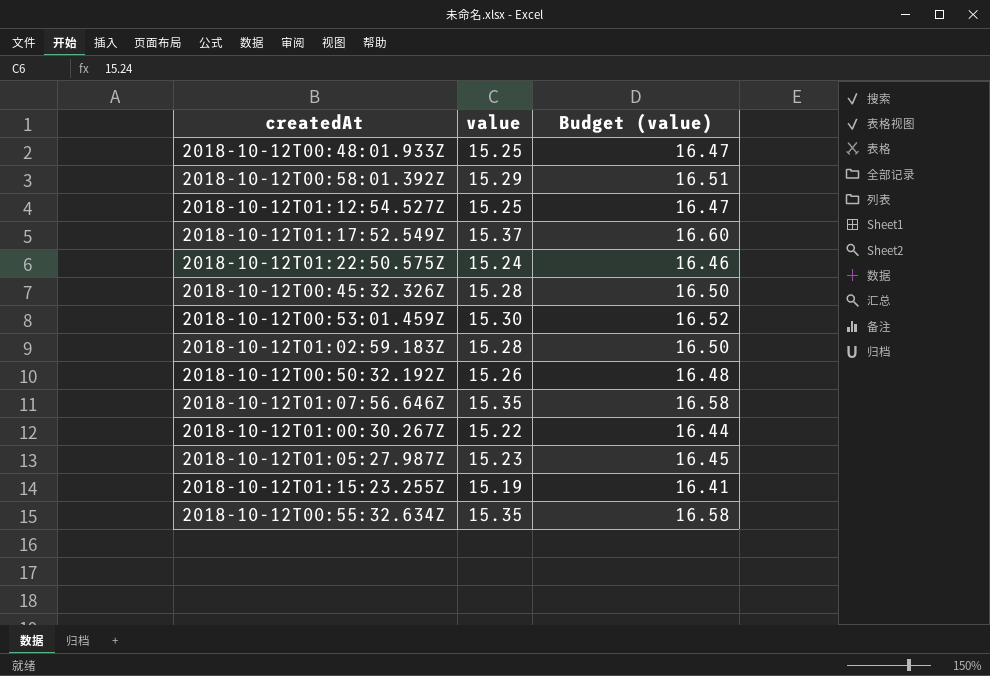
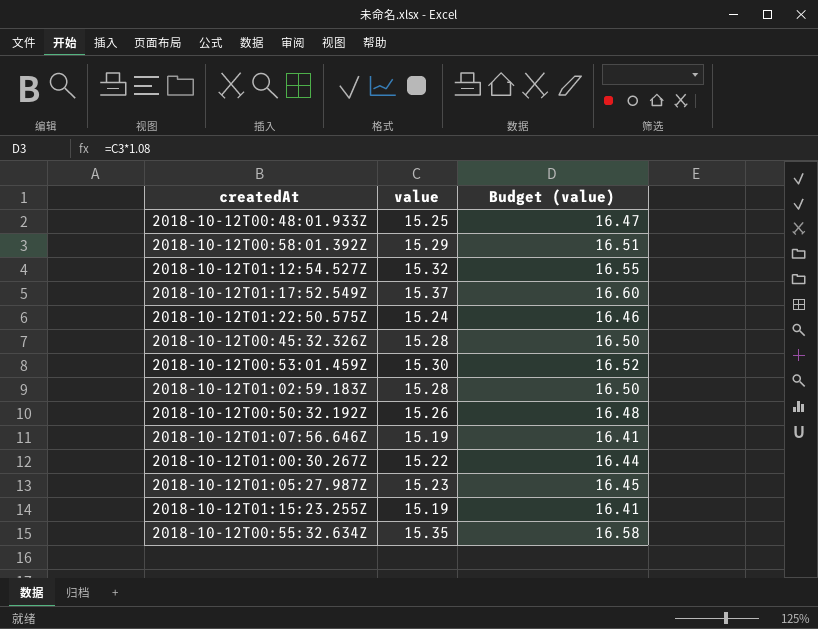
2018-10-12T01:12:54.527Z | value: 15.25 -> 15.32
2018-10-12T01:12:54.527Z | Budget (value): 16.47 -> 16.55
2018-10-12T01:07:56.646Z | value: 15.35 -> 15.19
2018-10-12T01:07:56.646Z | Budget (value): 16.58 -> 16.41

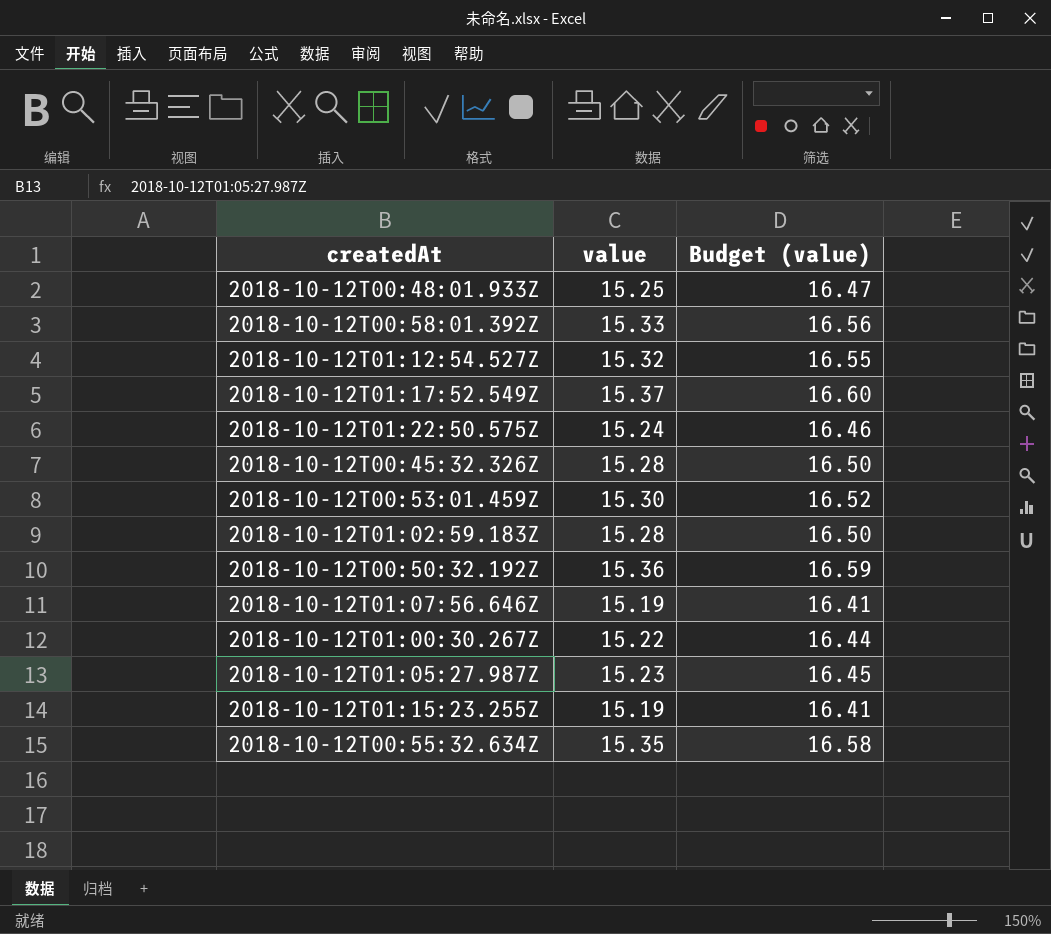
2018-10-12T00:58:01.392Z | value: 15.29 -> 15.33
2018-10-12T00:58:01.392Z | Budget (value): 16.51 -> 16.56
2018-10-12T00:50:32.192Z | value: 15.26 -> 15.36
2018-10-12T00:50:32.192Z | Budget (value): 16.48 -> 16.59

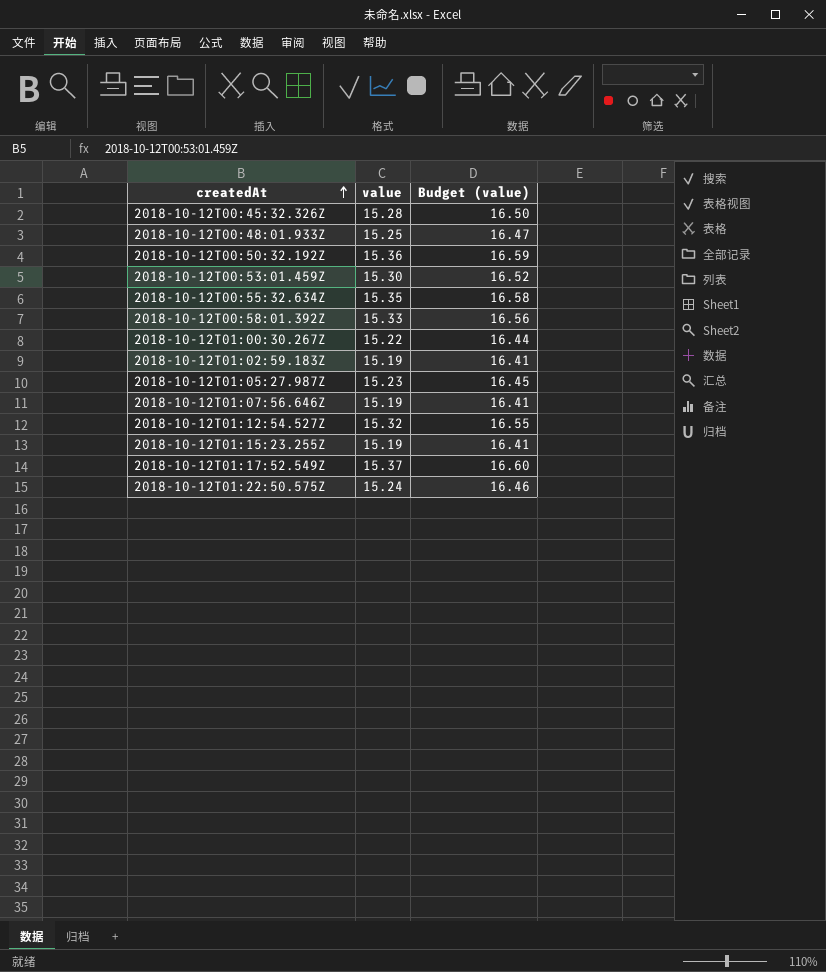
row order: none -> createdAt ascending
2018-10-12T01:02:59.183Z | value: 15.28 -> 15.19
2018-10-12T01:02:59.183Z | Budget (value): 16.50 -> 16.41

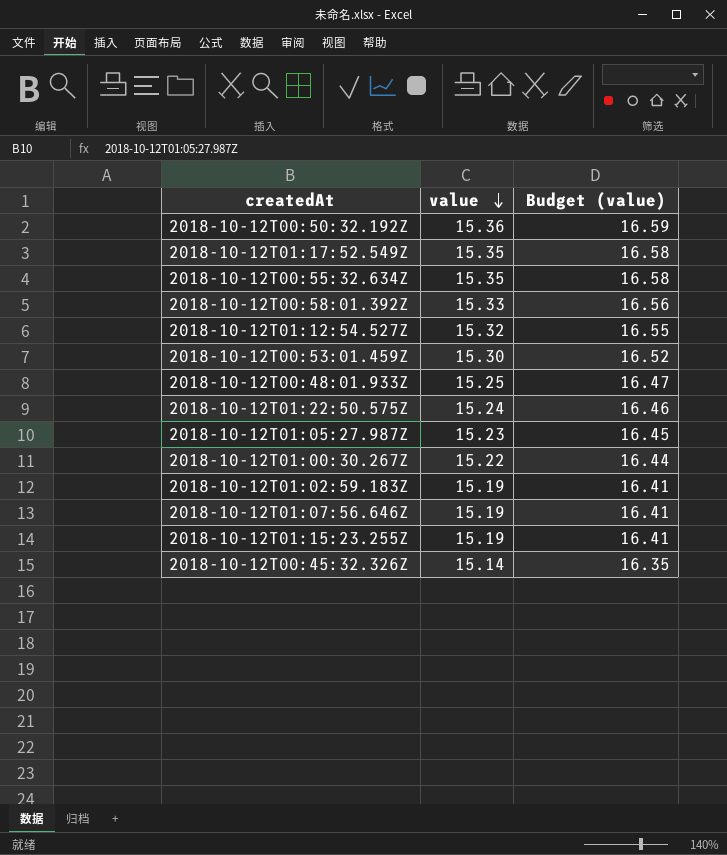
row order: createdAt ascending -> value descending
2018-10-12T01:17:52.549Z | value: 15.37 -> 15.35
2018-10-12T01:17:52.549Z | Budget (value): 16.60 -> 16.58
2018-10-12T00:45:32.326Z | value: 15.28 -> 15.14
2018-10-12T00:45:32.326Z | Budget (value): 16.50 -> 16.35

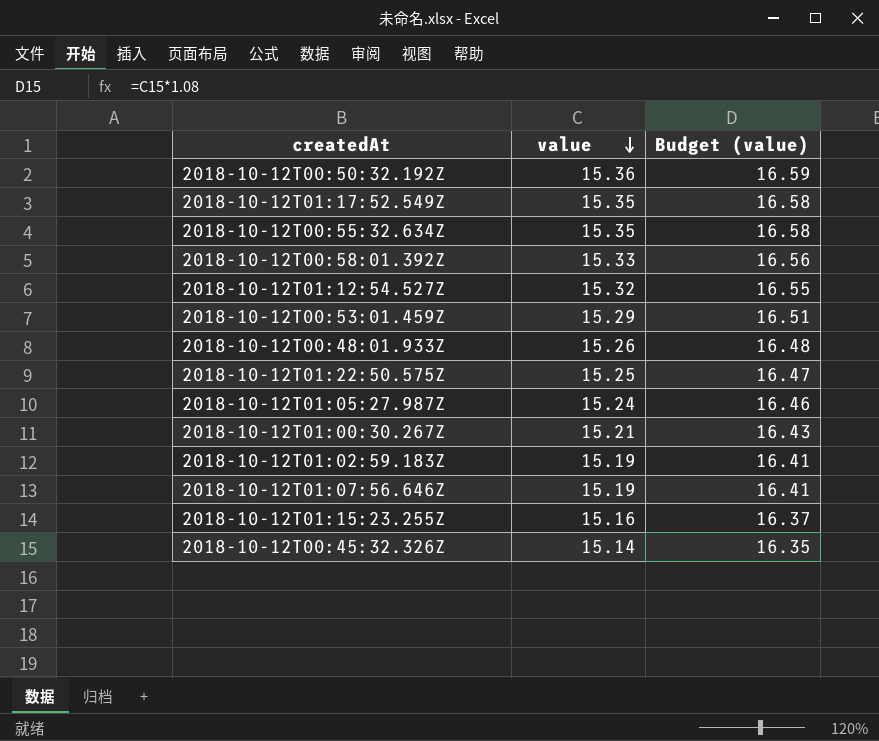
2018-10-12T00:53:01.459Z | value: 15.30 -> 15.29
2018-10-12T00:53:01.459Z | Budget (value): 16.52 -> 16.51
2018-10-12T00:48:01.933Z | value: 15.25 -> 15.26
2018-10-12T00:48:01.933Z | Budget (value): 16.47 -> 16.48
2018-10-12T01:22:50.575Z | value: 15.24 -> 15.25
2018-10-12T01:22:50.575Z | Budget (value): 16.46 -> 16.47
2018-10-12T01:05:27.987Z | value: 15.23 -> 15.24
2018-10-12T01:05:27.987Z | Budget (value): 16.45 -> 16.46
2018-10-12T01:00:30.267Z | value: 15.22 -> 15.21
2018-10-12T01:00:30.267Z | Budget (value): 16.44 -> 16.43
2018-10-12T01:15:23.255Z | value: 15.19 -> 15.16
2018-10-12T01:15:23.255Z | Budget (value): 16.41 -> 16.37

